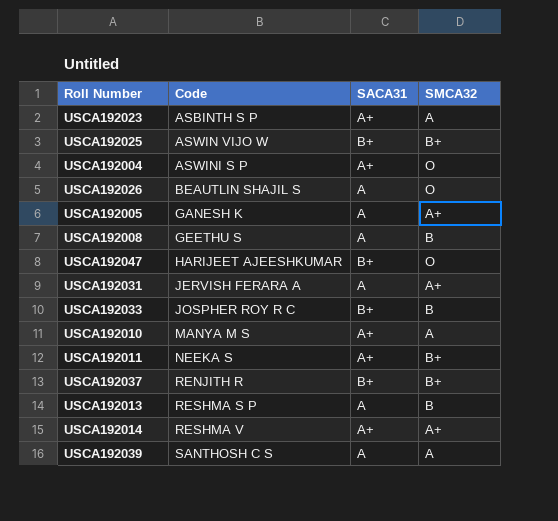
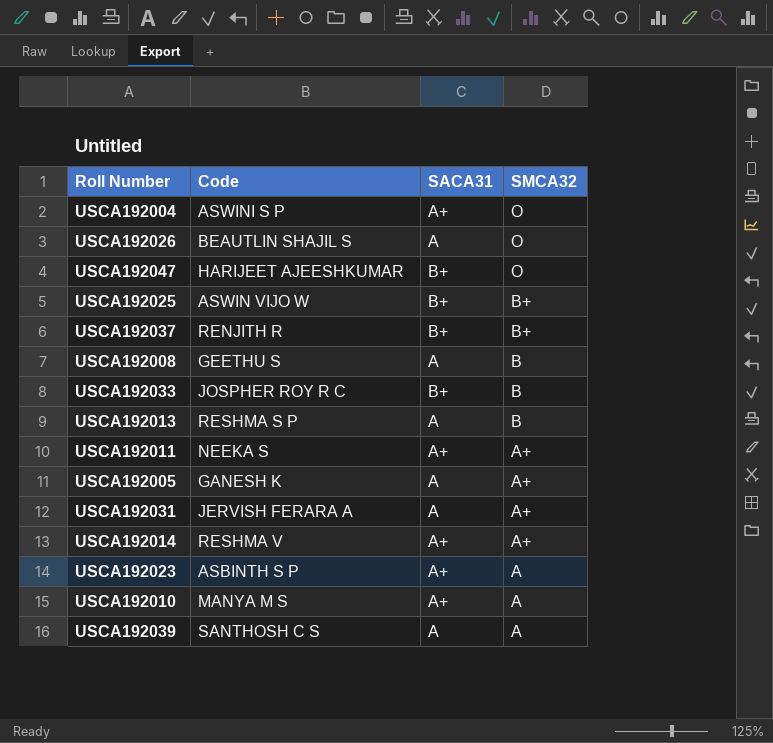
row order: Code ascending -> SMCA32 descending
USCA192011 | SMCA32: B+ -> A+

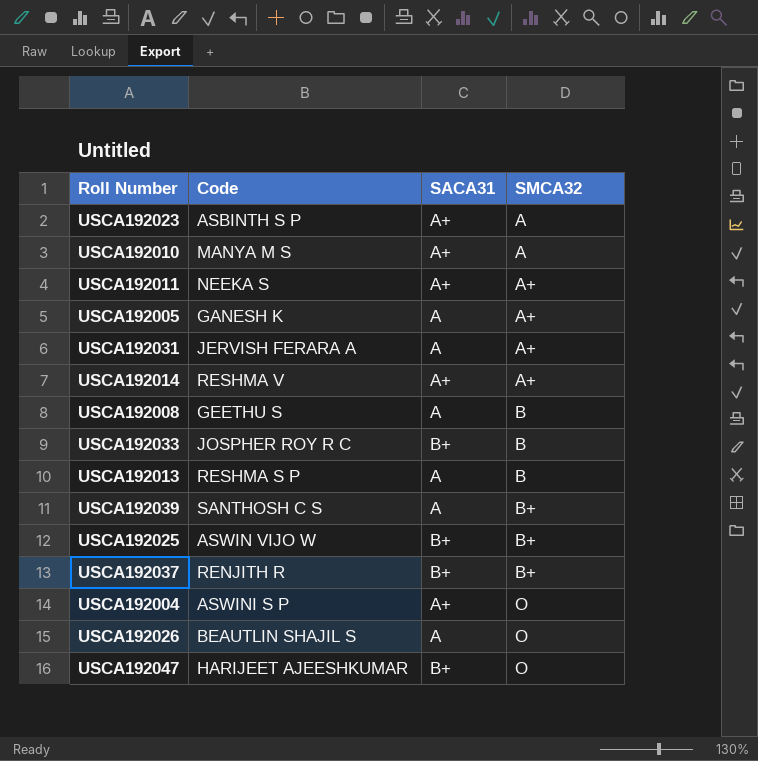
row order: SMCA32 descending -> SMCA32 ascending
USCA192039 | SMCA32: A -> B+

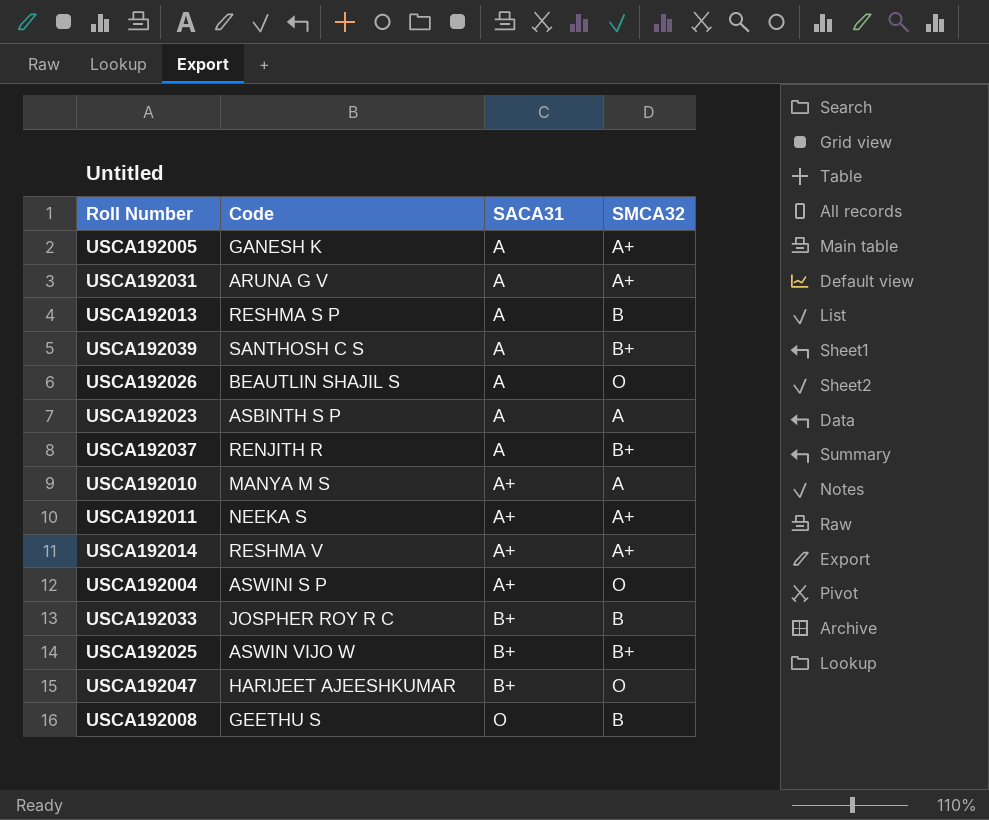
row order: SMCA32 ascending -> SACA31 ascending
USCA192031 | Code: JERVISH FERARA A -> ARUNA G V
USCA192023 | SACA31: A+ -> A
USCA192037 | SACA31: B+ -> A
USCA192008 | SACA31: A -> O

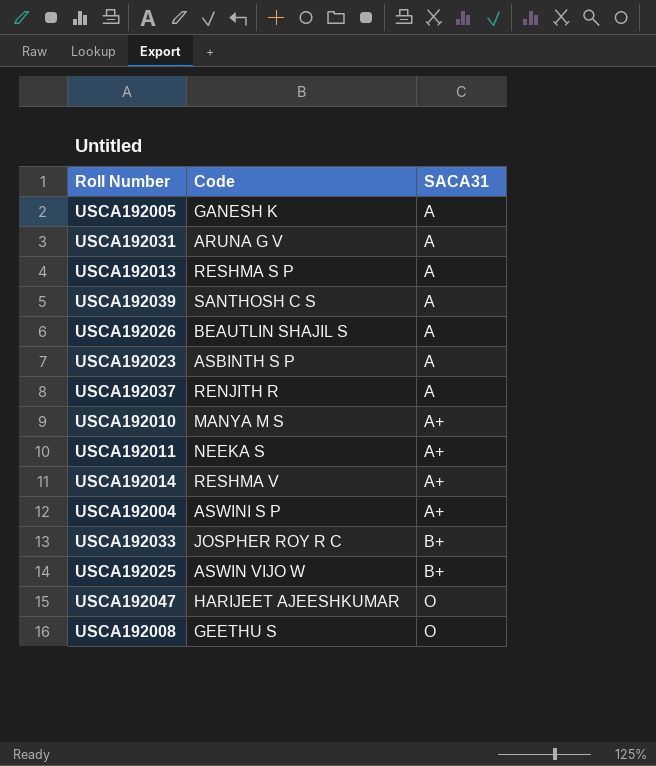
column SMCA32 | position: 4 -> none
USCA192047 | SACA31: B+ -> O

